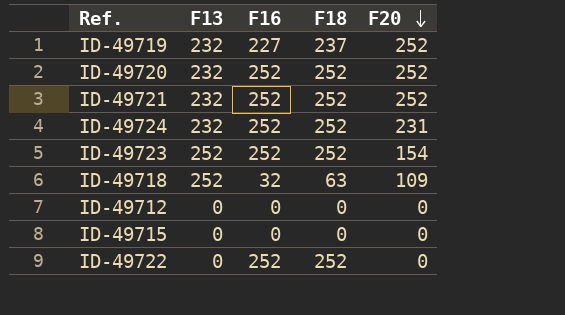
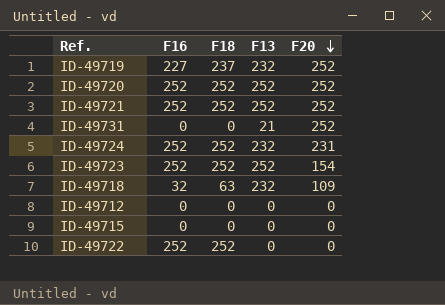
column F13 | position: 2 -> 4
ID-49720 | F13: 232 -> 252
ID-49721 | F13: 232 -> 252
row ID-49731: none -> 0 | 0 | 21 | 252
ID-49718 | F13: 252 -> 232

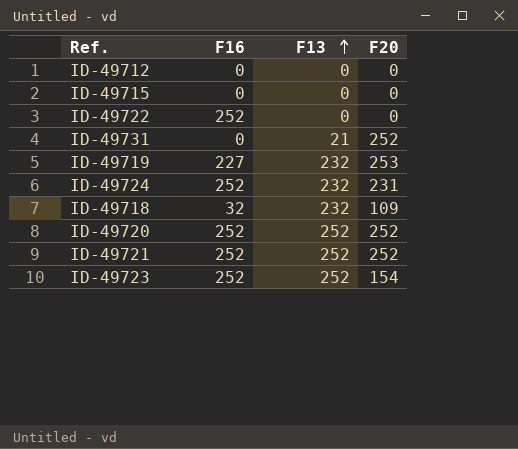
row order: F20 descending -> F13 ascending
column F18 | position: 3 -> none
ID-49719 | F20: 252 -> 253

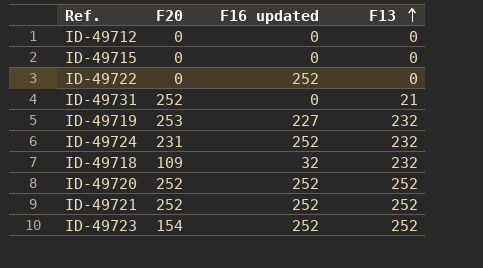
column F20 | position: 4 -> 2
column name: F16 -> F16 updated

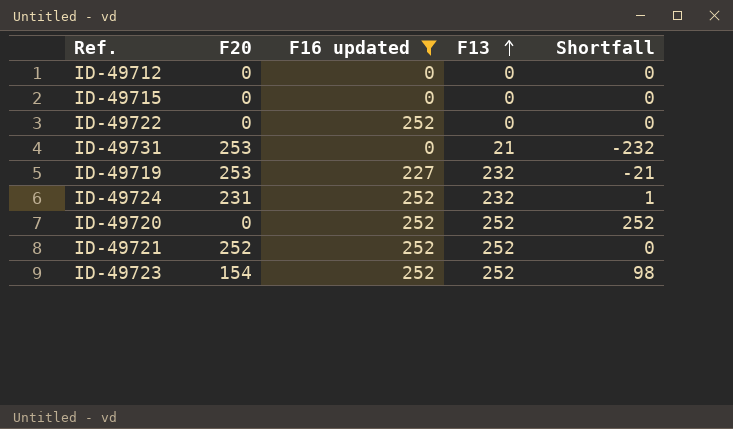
filter: none -> F16 updated != 32
column Shortfall | formula: none -> [F13] - [F20]
ID-49731 | F20: 252 -> 253
ID-49720 | F20: 252 -> 0

